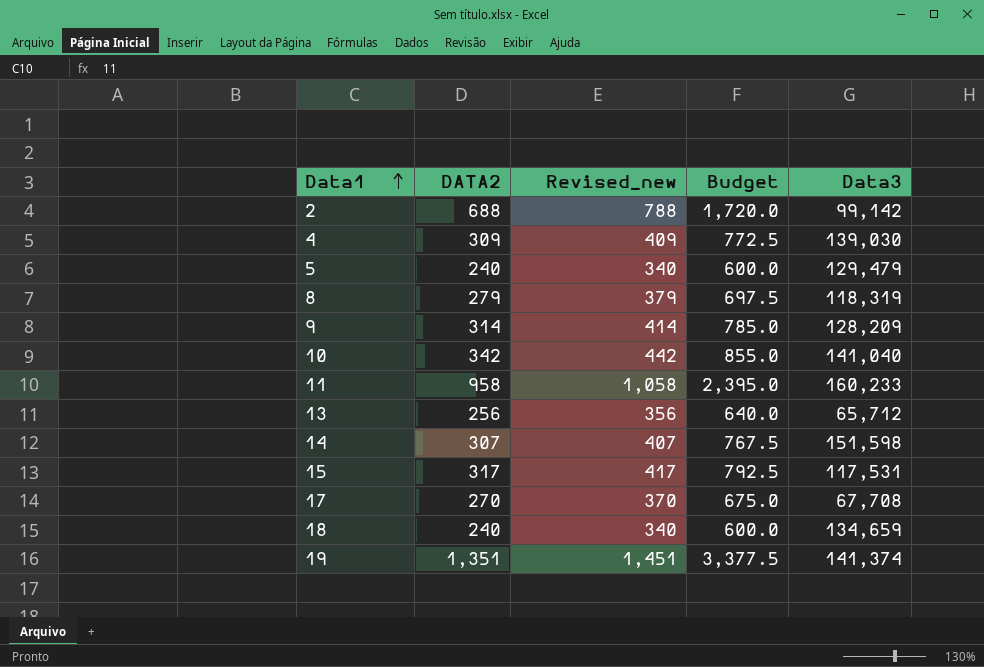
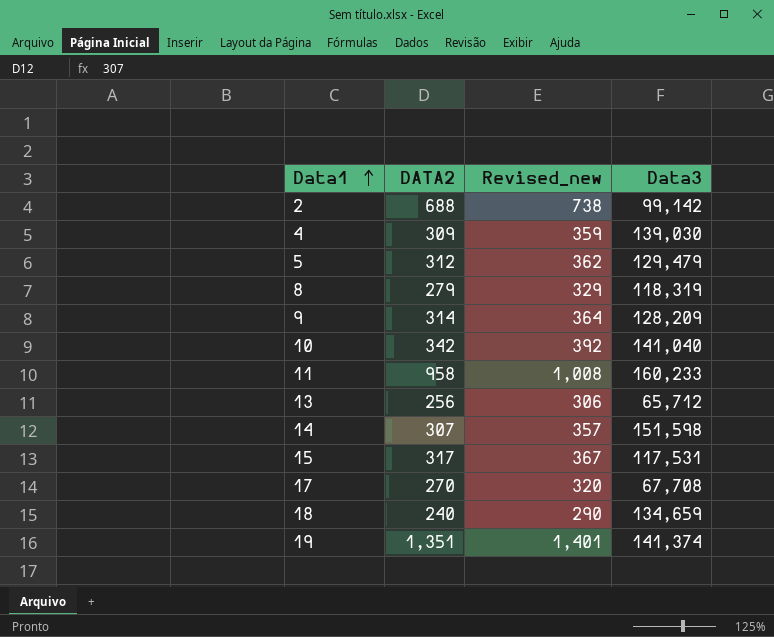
column Budget | formula: [DATA2] * 2.5 -> none
column Revised_new | formula: [DATA2] + 100 -> [DATA2] + 50
5 | DATA2: 240 -> 312

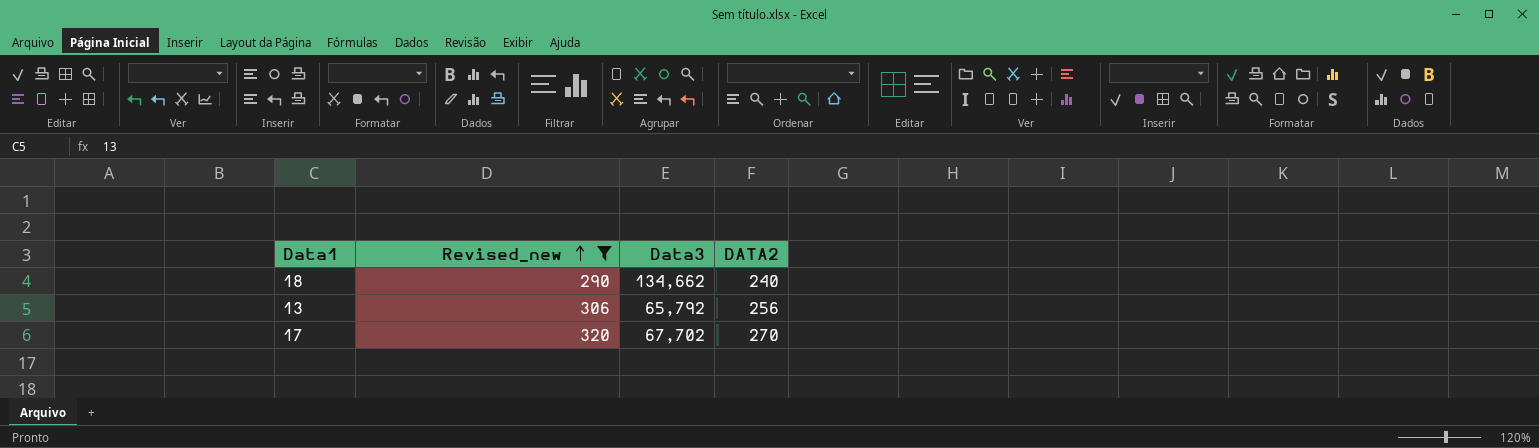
filter: none -> Revised_new <= 320
row order: Data1 ascending -> Revised_new ascending
column DATA2 | position: 2 -> 4
18 | Data3: 134,659 -> 134,662
13 | Data3: 65,712 -> 65,792
17 | Data3: 67,708 -> 67,702

